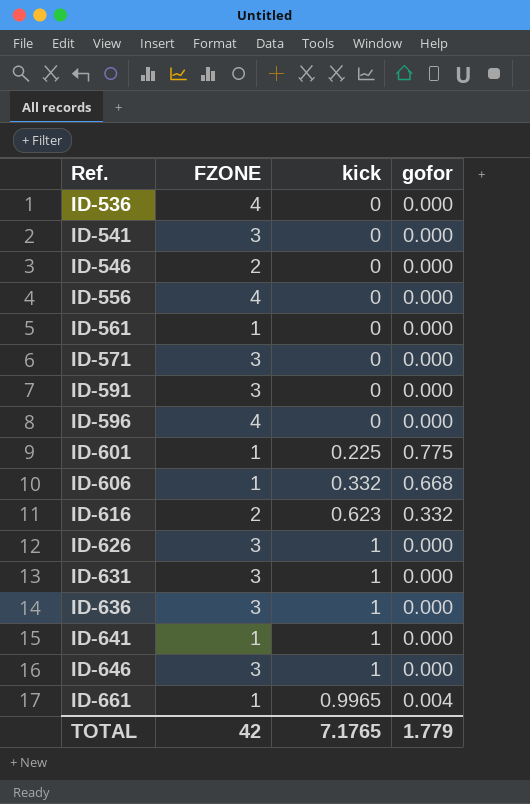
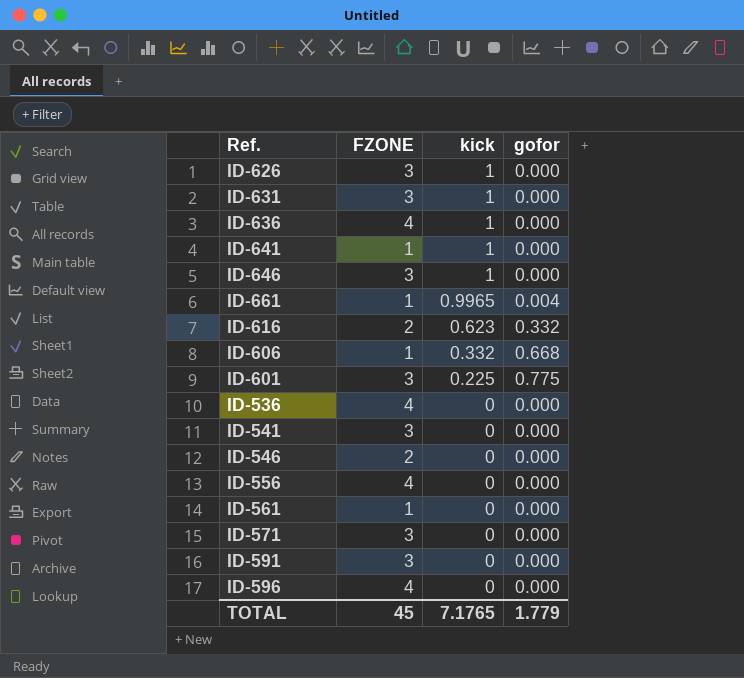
row order: Ref. ascending -> kick descending
ID-636 | FZONE: 3 -> 4
ID-601 | FZONE: 1 -> 3
TOTAL | FZONE: 42 -> 45

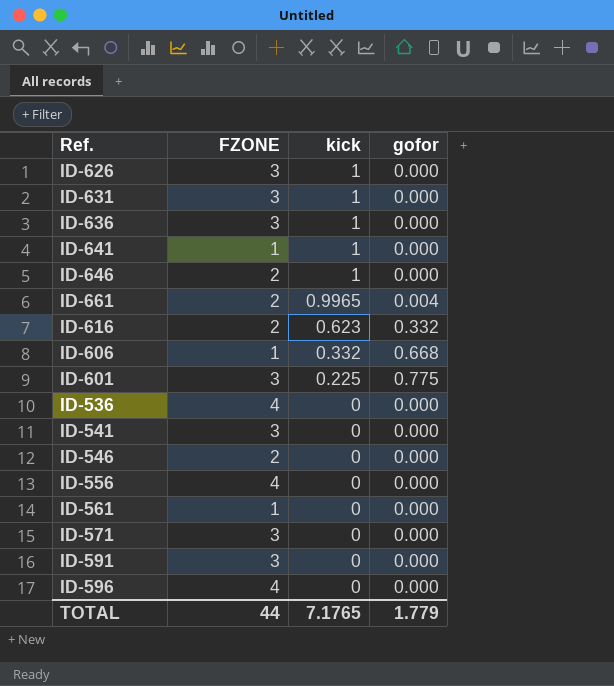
ID-636 | FZONE: 4 -> 3
ID-646 | FZONE: 3 -> 2
ID-661 | FZONE: 1 -> 2
TOTAL | FZONE: 45 -> 44

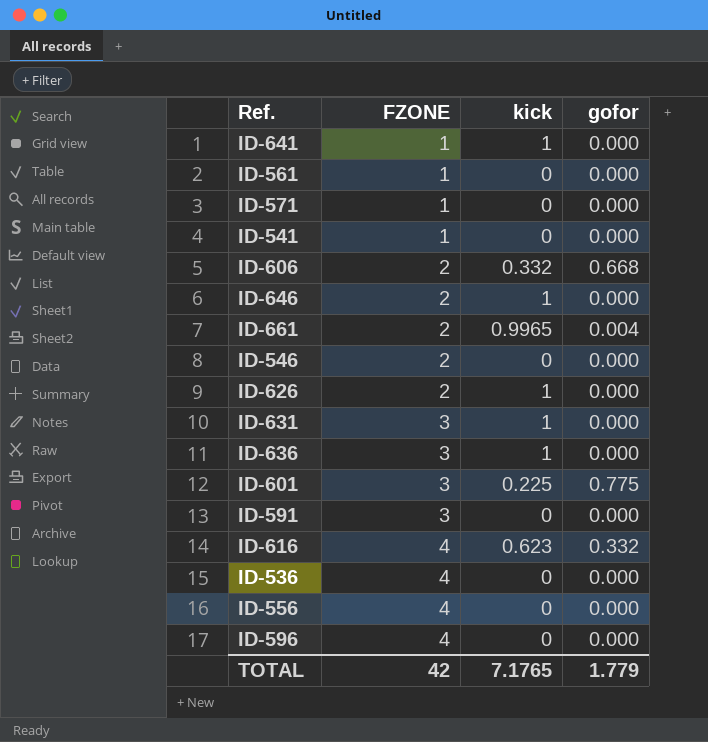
row order: kick descending -> FZONE ascending
ID-571 | FZONE: 3 -> 1
ID-541 | FZONE: 3 -> 1
ID-606 | FZONE: 1 -> 2
ID-626 | FZONE: 3 -> 2
ID-616 | FZONE: 2 -> 4
TOTAL | FZONE: 44 -> 42

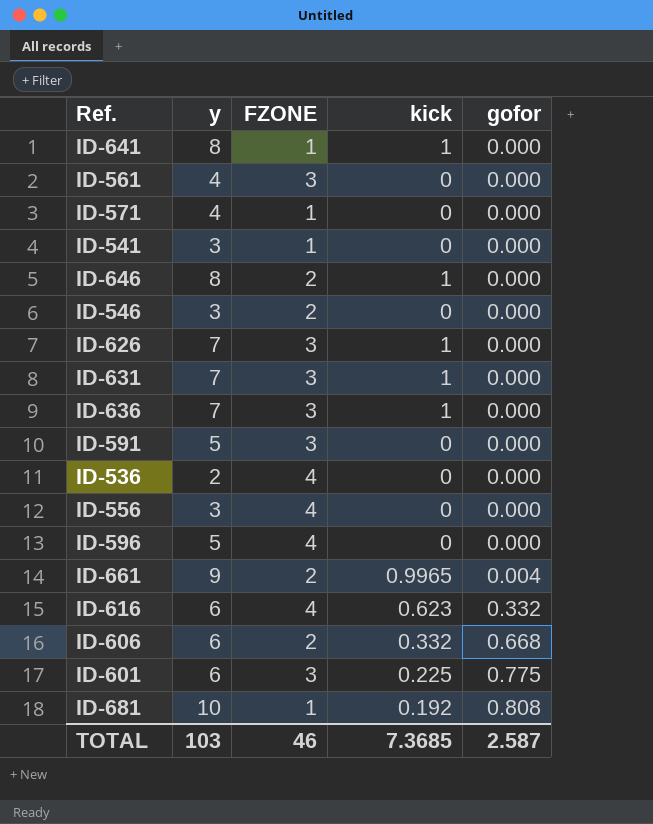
row order: FZONE ascending -> gofor ascending
column y | position: none -> 2
ID-561 | FZONE: 1 -> 3
ID-626 | FZONE: 2 -> 3
row ID-681: none -> 10 | 1 | 0.192 | 0.808
TOTAL | FZONE: 42 -> 46
TOTAL | kick: 7.1765 -> 7.3685
TOTAL | gofor: 1.779 -> 2.587

